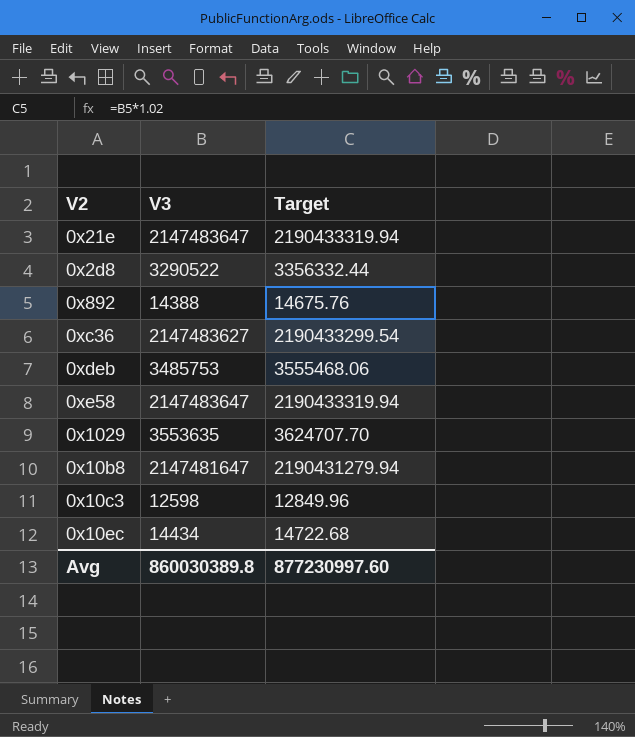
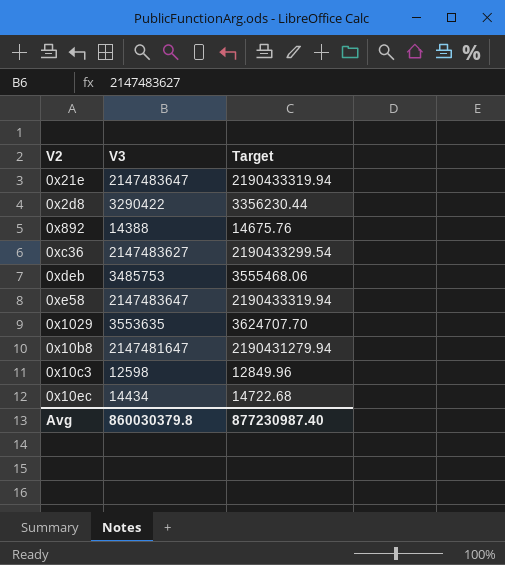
0x2d8 | V3: 3290522 -> 3290422
0x2d8 | Target: 3356332.44 -> 3356230.44
Avg | V3: 860030389.8 -> 860030379.8
Avg | Target: 877230997.60 -> 877230987.40

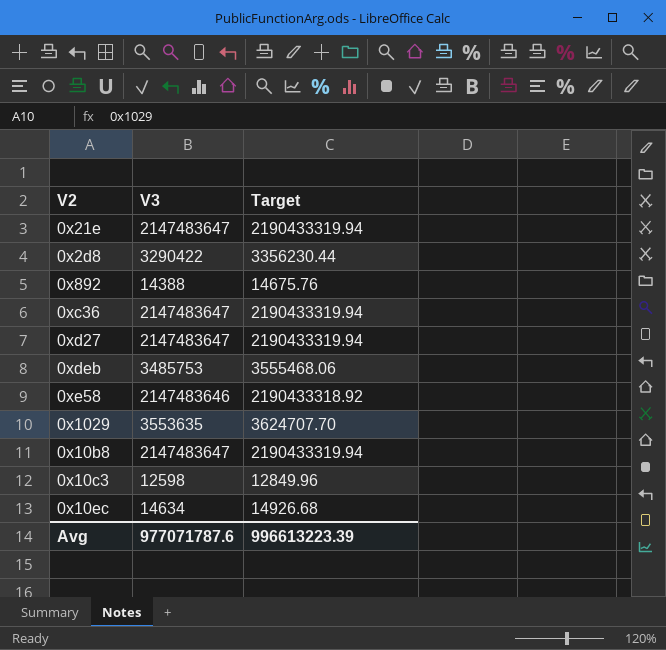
0xc36 | V3: 2147483627 -> 2147483647
0xc36 | Target: 2190433299.54 -> 2190433319.94
row 0xd27: none -> 2147483647 | 2190433319.94
0xe58 | V3: 2147483647 -> 2147483646
0xe58 | Target: 2190433319.94 -> 2190433318.92
0x10b8 | V3: 2147481647 -> 2147483647
0x10b8 | Target: 2190431279.94 -> 2190433319.94
0x10ec | V3: 14434 -> 14634
0x10ec | Target: 14722.68 -> 14926.68
Avg | V3: 860030379.8 -> 977071787.6
Avg | Target: 877230987.40 -> 996613223.39

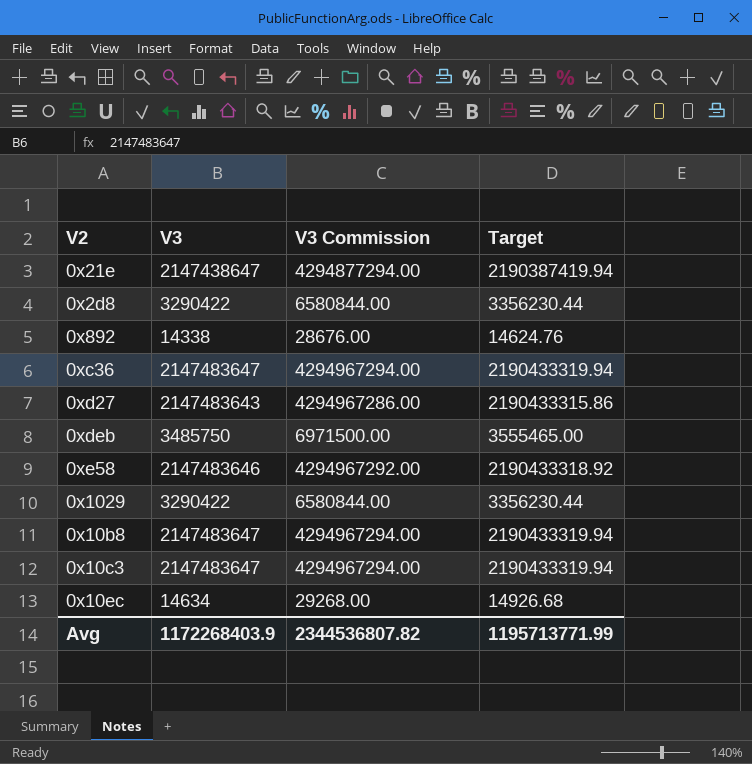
column V3 Commission | formula: none -> [V3] * 2
0x21e | V3: 2147483647 -> 2147438647
0x21e | Target: 2190433319.94 -> 2190387419.94
0x892 | V3: 14388 -> 14338
0x892 | Target: 14675.76 -> 14624.76
0xd27 | V3: 2147483647 -> 2147483643
0xd27 | Target: 2190433319.94 -> 2190433315.86
0xdeb | V3: 3485753 -> 3485750
0xdeb | Target: 3555468.06 -> 3555465.00
0x1029 | V3: 3553635 -> 3290422
0x1029 | Target: 3624707.70 -> 3356230.44
0x10c3 | V3: 12598 -> 2147483647
0x10c3 | Target: 12849.96 -> 2190433319.94
Avg | V3: 977071787.6 -> 1172268403.9
Avg | Target: 996613223.39 -> 1195713771.99

